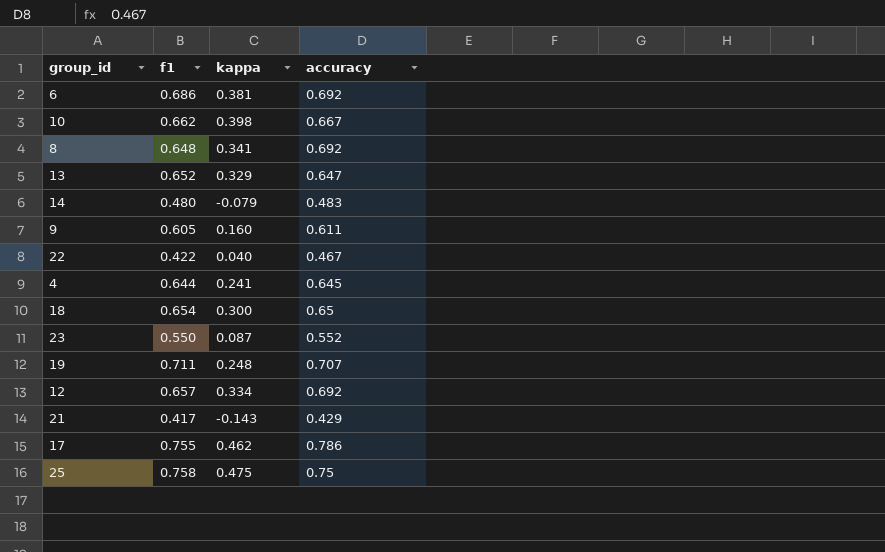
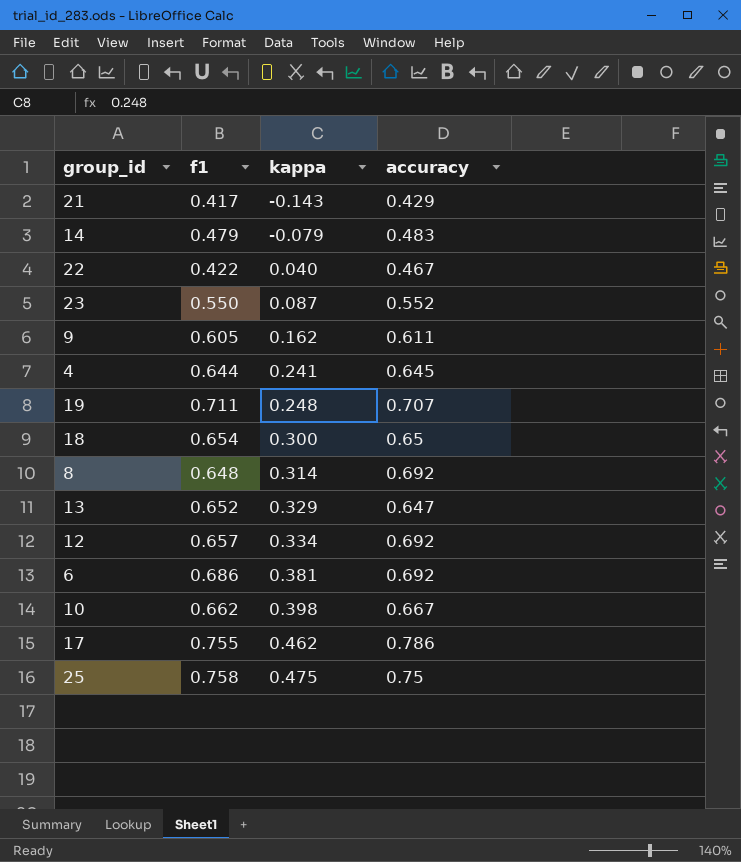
row order: none -> kappa ascending
14 | f1: 0.480 -> 0.479
9 | kappa: 0.160 -> 0.162
8 | kappa: 0.341 -> 0.314

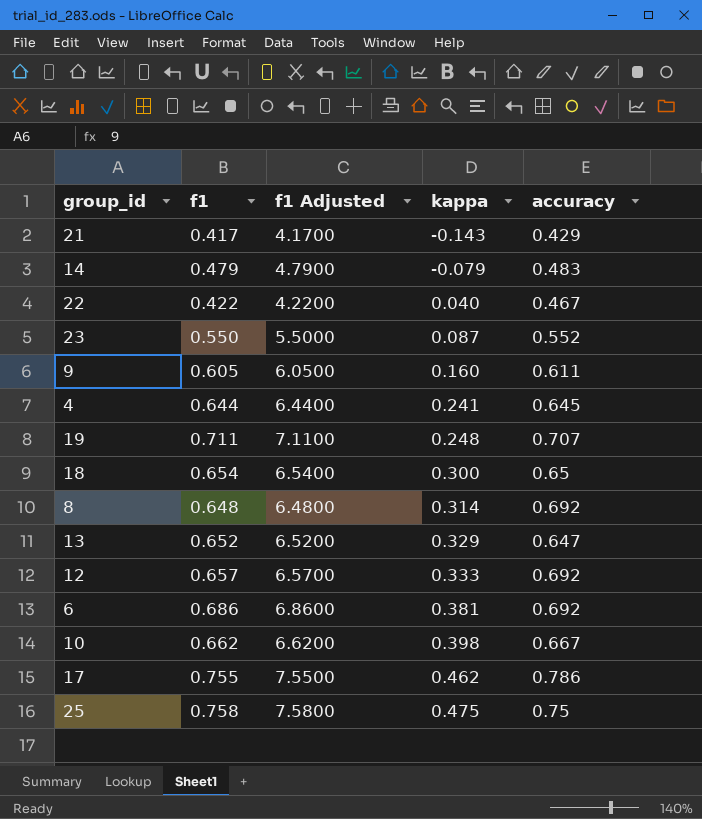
column f1 Adjusted | formula: none -> [f1] * 10
9 | kappa: 0.162 -> 0.160
12 | kappa: 0.334 -> 0.333

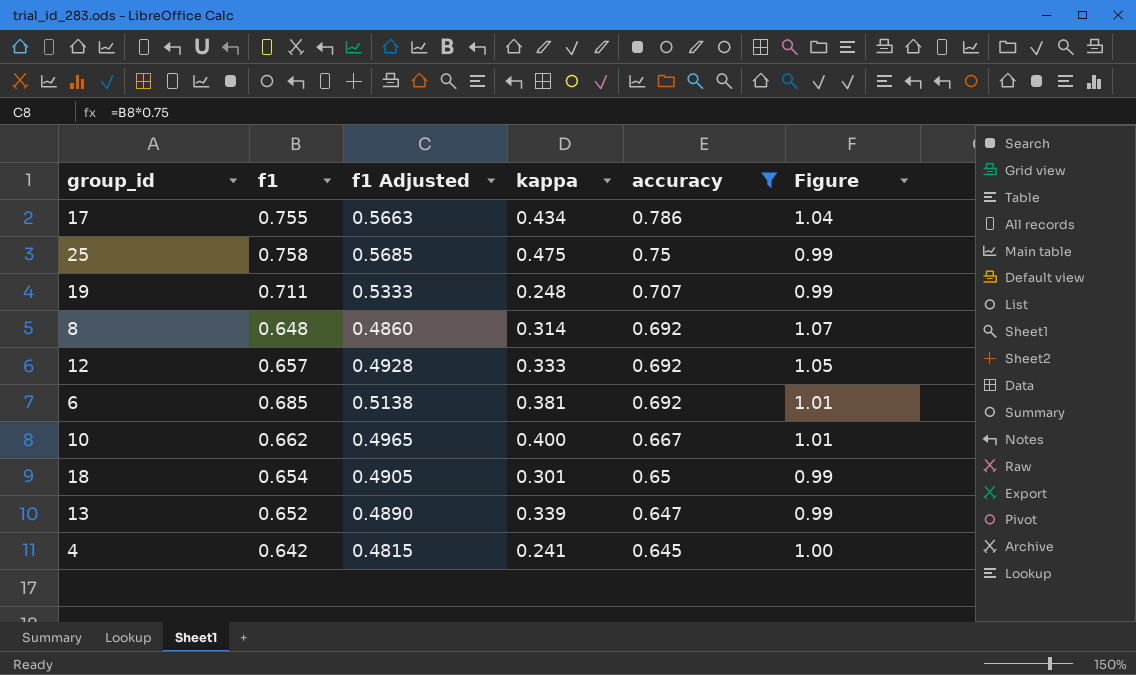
filter: none -> accuracy >= 0.645
row order: kappa ascending -> accuracy descending
column f1 Adjusted | formula: [f1] * 10 -> [f1] * 0.75
column Figure | formula: none -> [accuracy] / [f1]
17 | kappa: 0.462 -> 0.434
6 | f1: 0.686 -> 0.685
10 | kappa: 0.398 -> 0.400
18 | kappa: 0.300 -> 0.301
13 | kappa: 0.329 -> 0.339
4 | f1: 0.644 -> 0.642

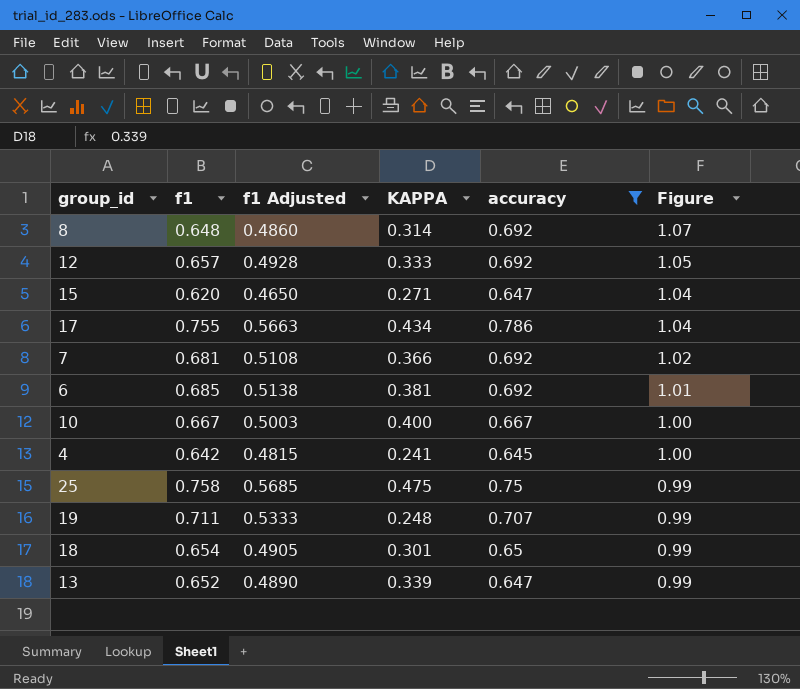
row order: accuracy descending -> Figure descending
column name: kappa -> KAPPA
row 15: none -> 0.620 | 0.4650 | 0.271 | 0.647 | 1.04
row 7: none -> 0.681 | 0.5108 | 0.366 | 0.692 | 1.02
10 | f1: 0.662 -> 0.667
10 | f1 Adjusted: 0.4965 -> 0.5003
10 | Figure: 1.01 -> 1.00

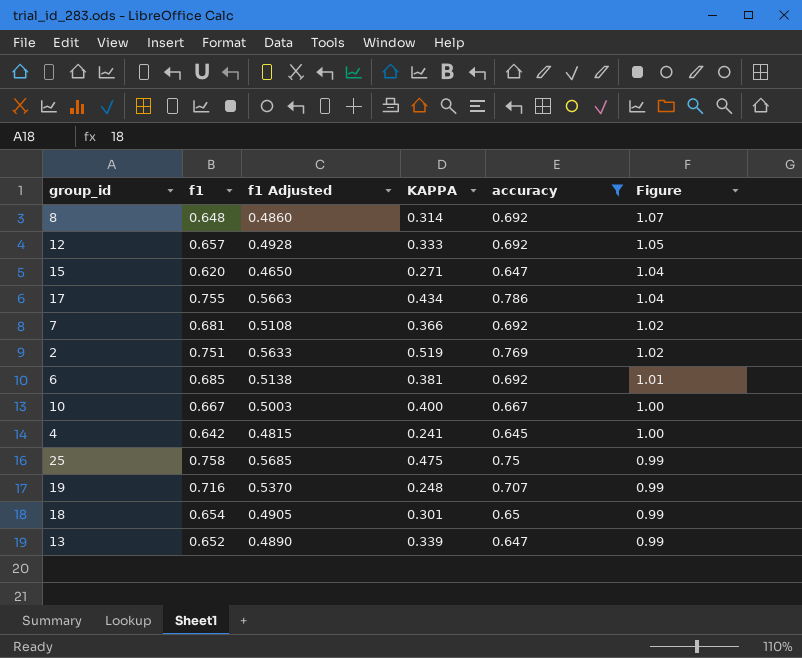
row 2: none -> 0.751 | 0.5633 | 0.519 | 0.769 | 1.02
19 | f1: 0.711 -> 0.716
19 | f1 Adjusted: 0.5333 -> 0.5370

